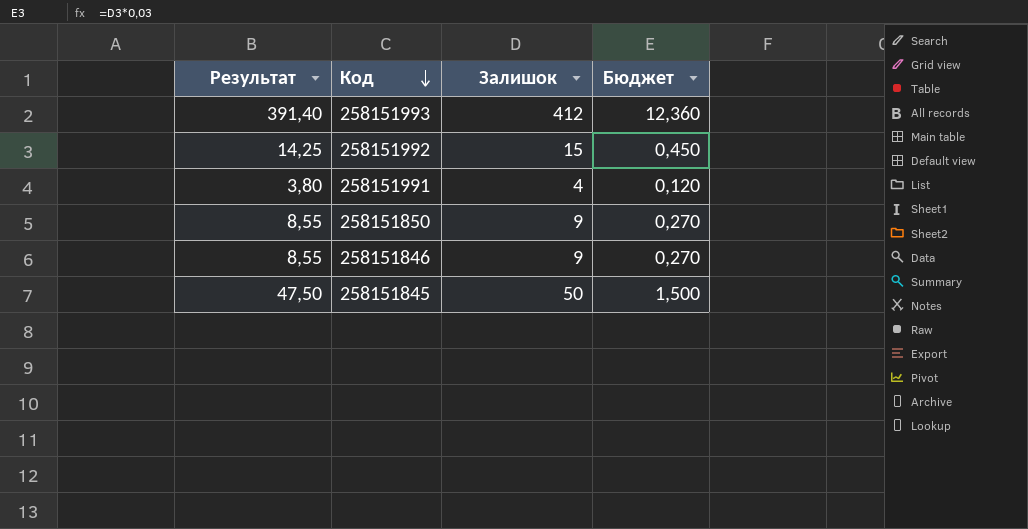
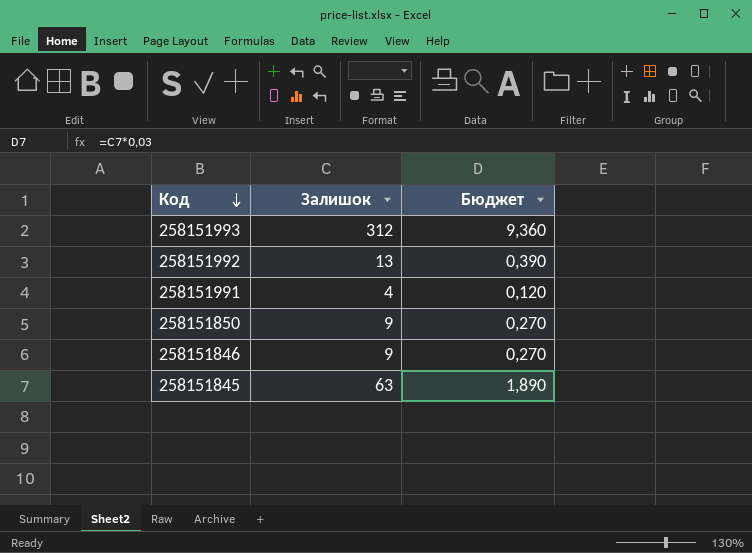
column Результат | formula: [Залишок] * 0,95 -> none
258151993 | Залишок: 412 -> 312
258151993 | Бюджет: 12,360 -> 9,360
258151992 | Залишок: 15 -> 13
258151992 | Бюджет: 0,450 -> 0,390
258151845 | Залишок: 50 -> 63
258151845 | Бюджет: 1,500 -> 1,890

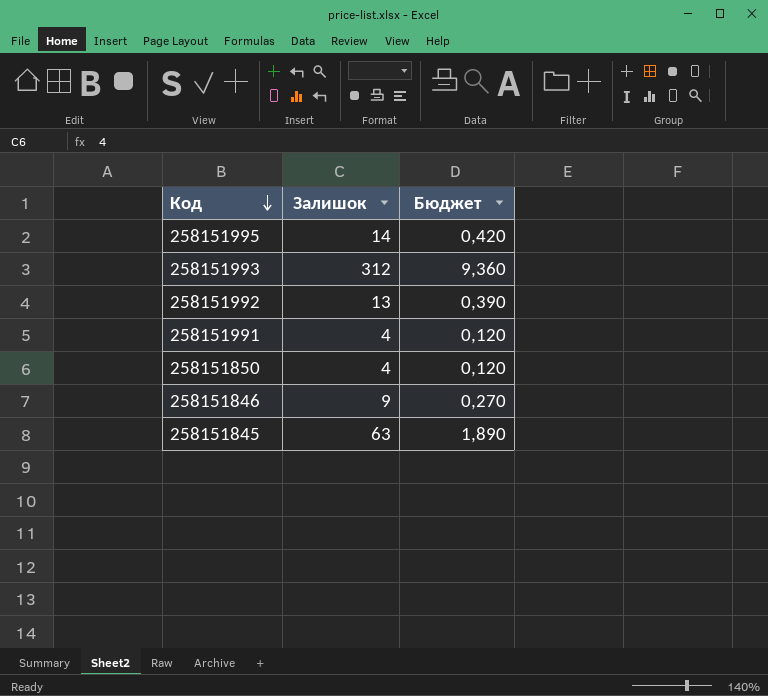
row 258151995: none -> 14 | 0,420
258151850 | Залишок: 9 -> 4
258151850 | Бюджет: 0,270 -> 0,120

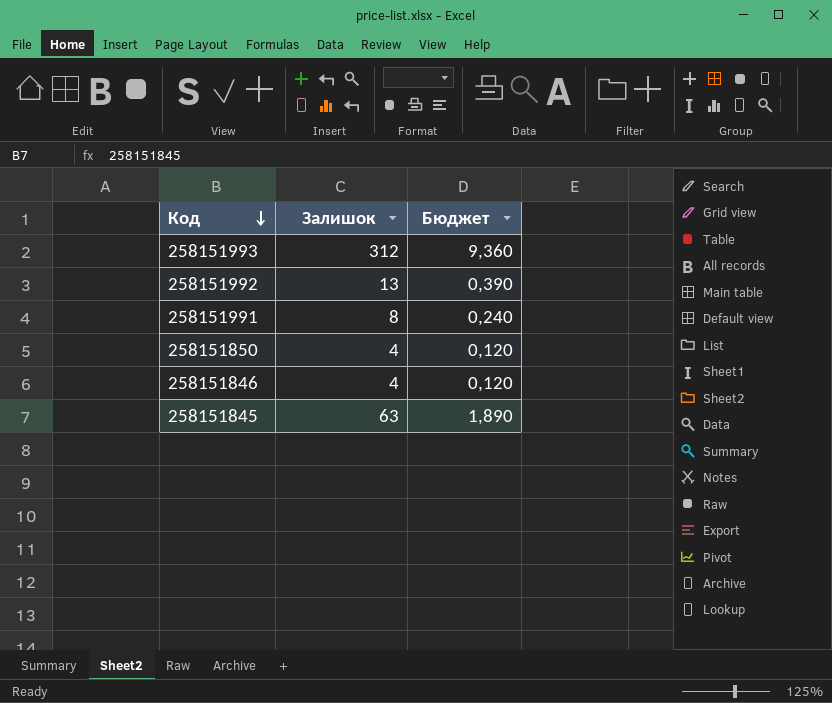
row 258151995: 14 | 0,420 -> none
258151991 | Залишок: 4 -> 8
258151991 | Бюджет: 0,120 -> 0,240
258151846 | Залишок: 9 -> 4
258151846 | Бюджет: 0,270 -> 0,120

